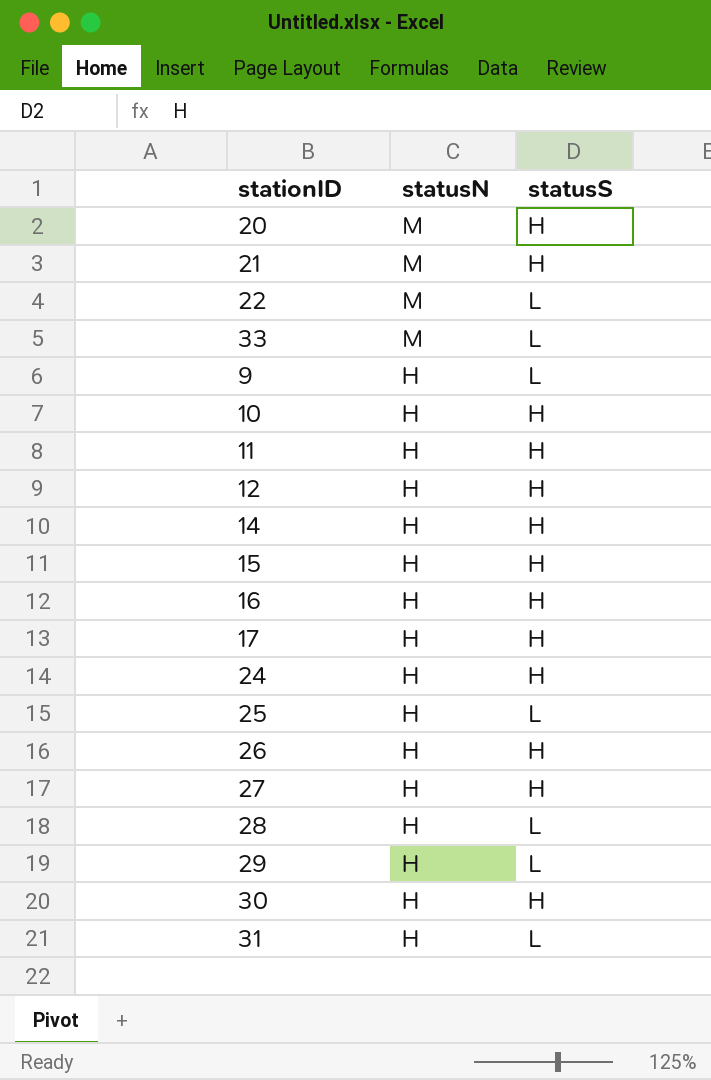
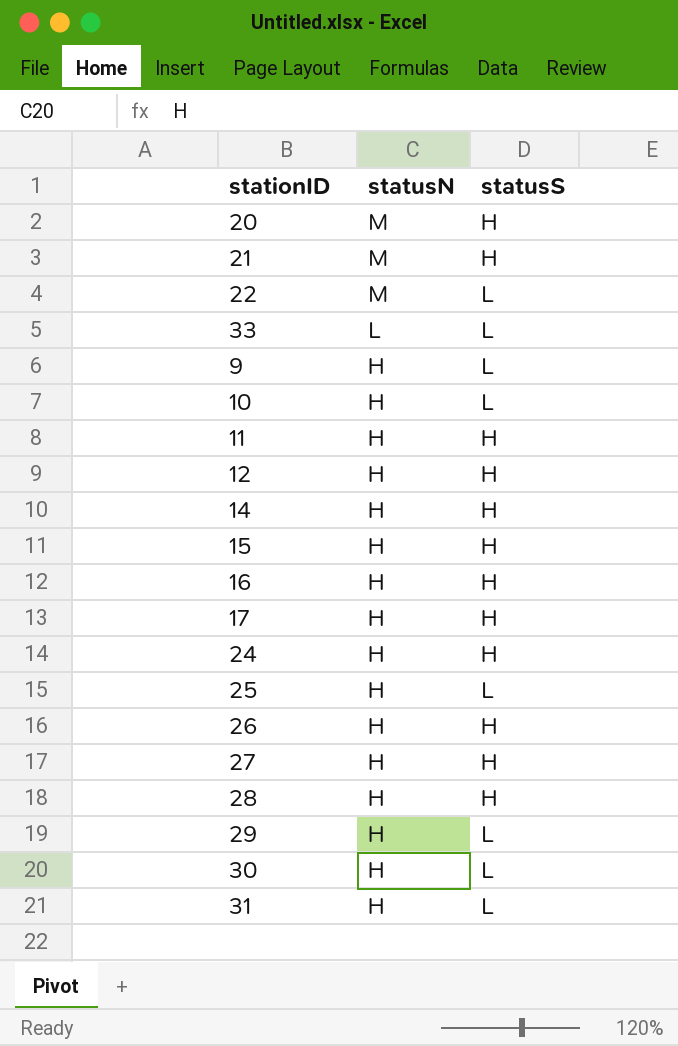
33 | statusN: M -> L
10 | statusS: H -> L
28 | statusS: L -> H
30 | statusS: H -> L

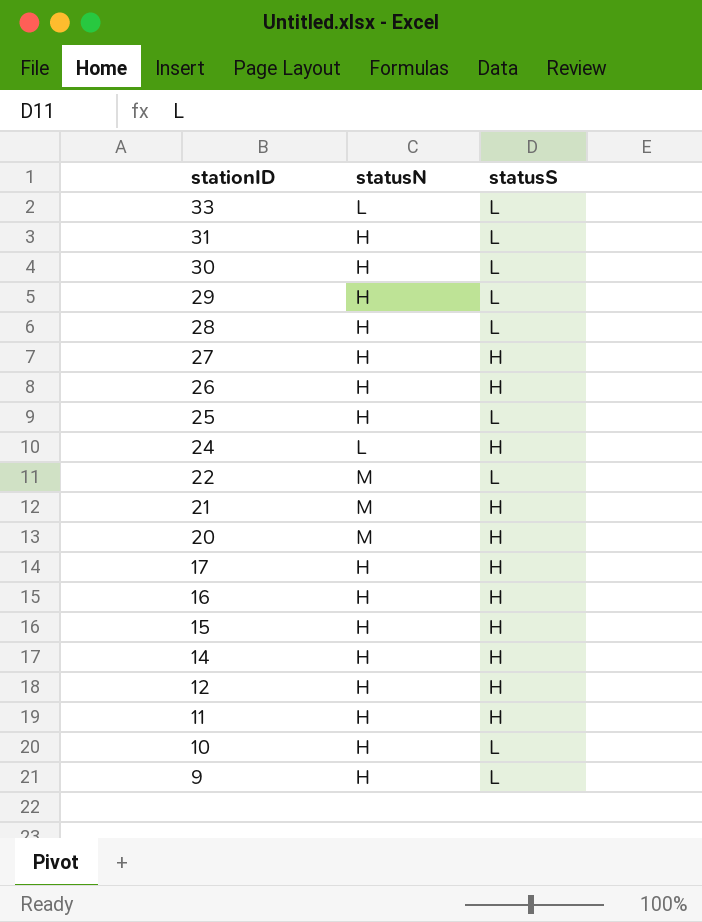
row order: statusN descending -> stationID descending
28 | statusS: H -> L
24 | statusN: H -> L

